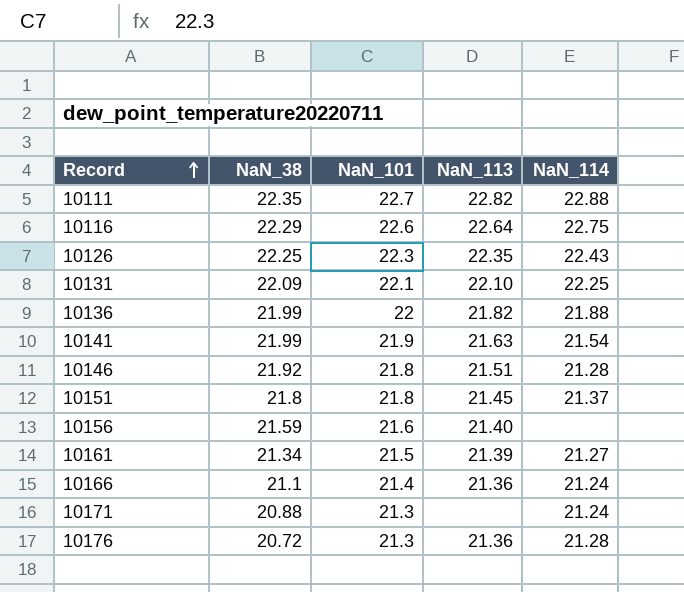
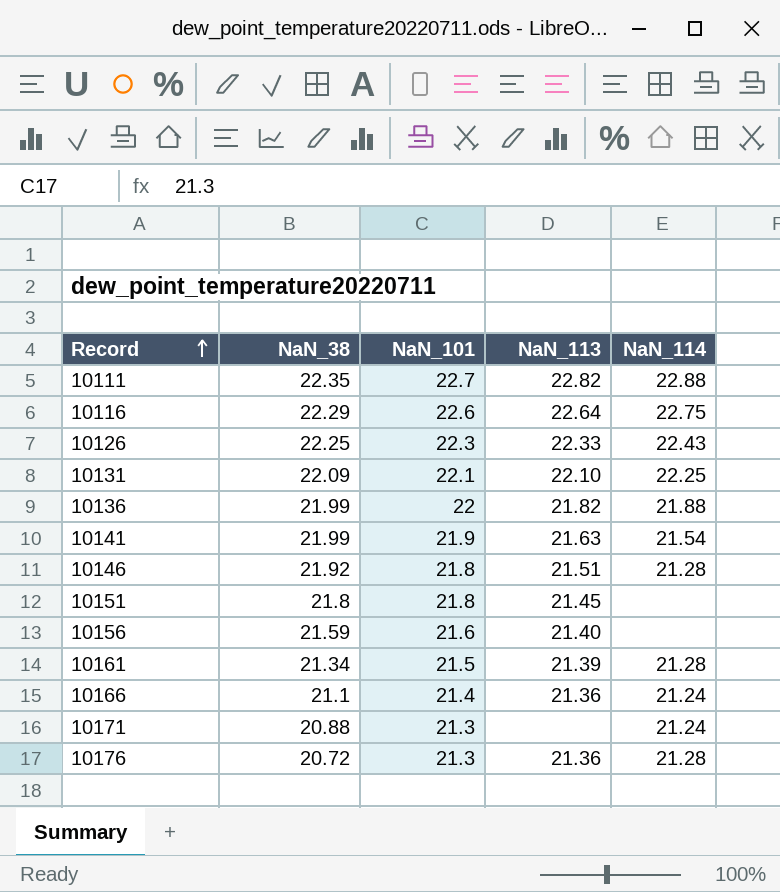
10126 | NaN_113: 22.35 -> 22.33
10151 | NaN_114: 21.37 -> none
10161 | NaN_114: 21.27 -> 21.28

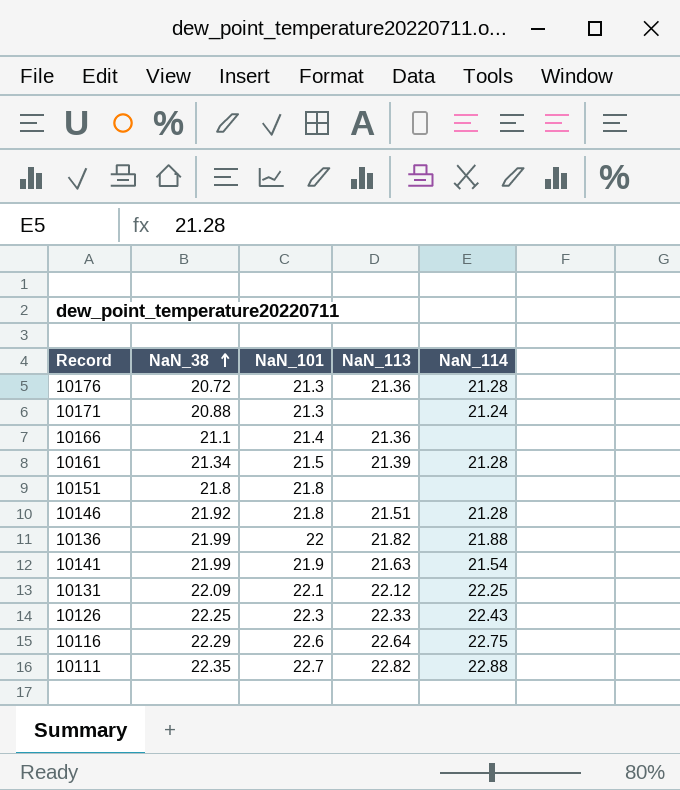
row order: Record ascending -> NaN_38 ascending
row 10156: 21.59 | 21.6 | 21.40 | none -> none
10166 | NaN_114: 21.24 -> none
10151 | NaN_113: 21.45 -> none
10131 | NaN_113: 22.10 -> 22.12

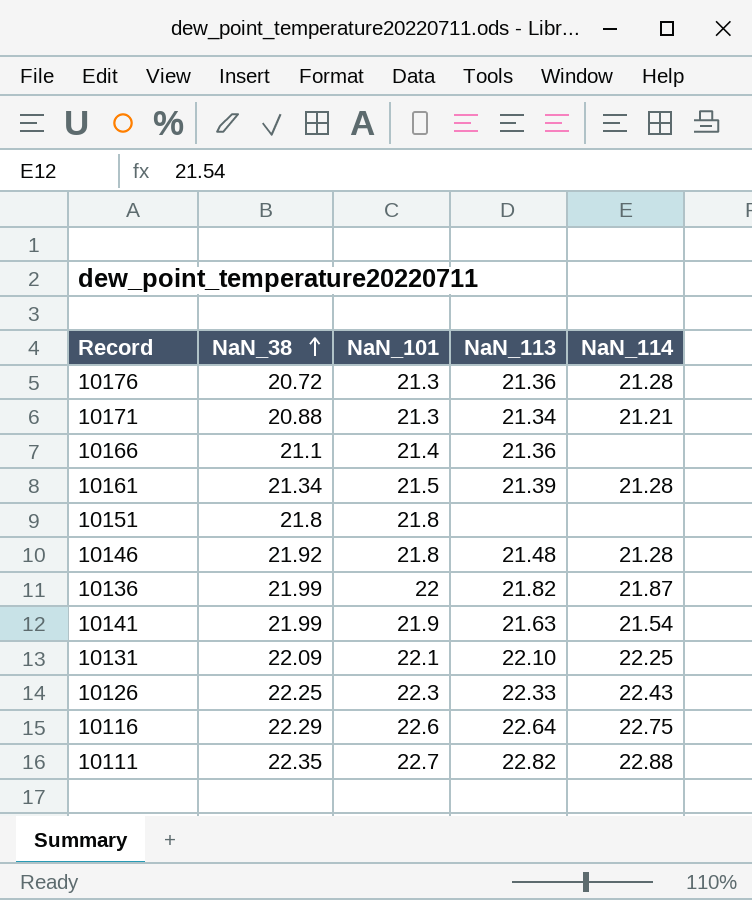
10171 | NaN_113: none -> 21.34
10171 | NaN_114: 21.24 -> 21.21
10146 | NaN_113: 21.51 -> 21.48
10136 | NaN_114: 21.88 -> 21.87
10131 | NaN_113: 22.12 -> 22.10

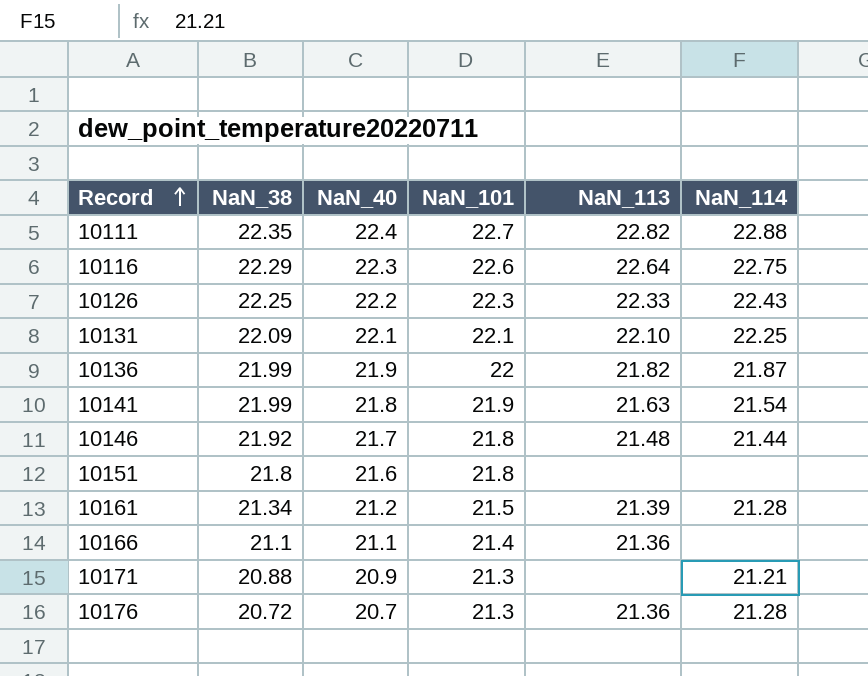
row order: NaN_38 ascending -> Record ascending
column NaN_40 | position: none -> 3
10146 | NaN_114: 21.28 -> 21.44
10171 | NaN_113: 21.34 -> none

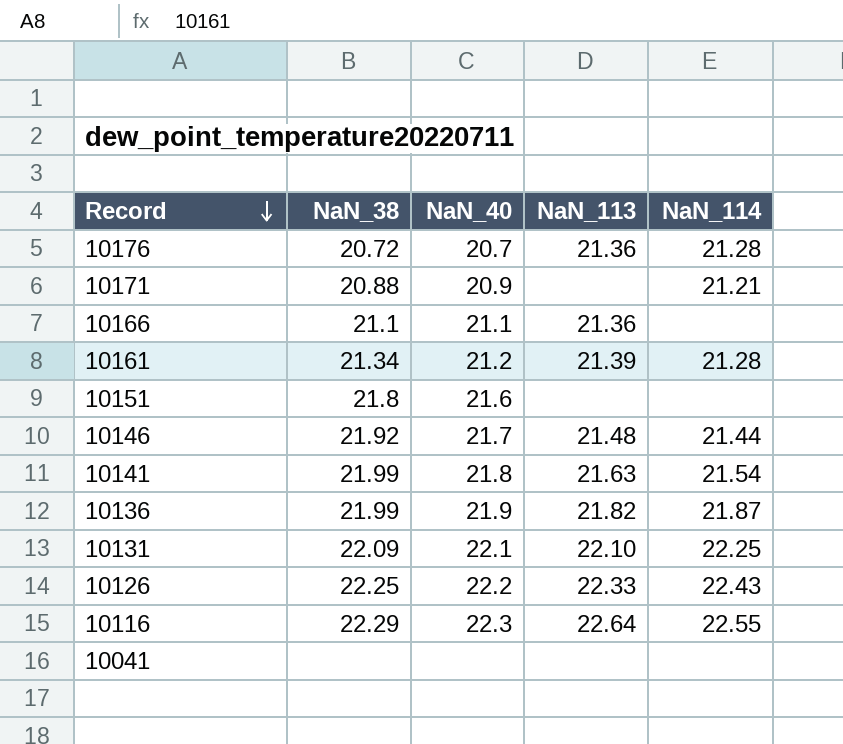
row order: Record ascending -> Record descending
column NaN_101 | position: 4 -> none
row 10111: 22.35 | 22.4 | 22.7 | 22.82 | 22.88 -> none
10116 | NaN_114: 22.75 -> 22.55
row 10041: none -> none | none | none | none

